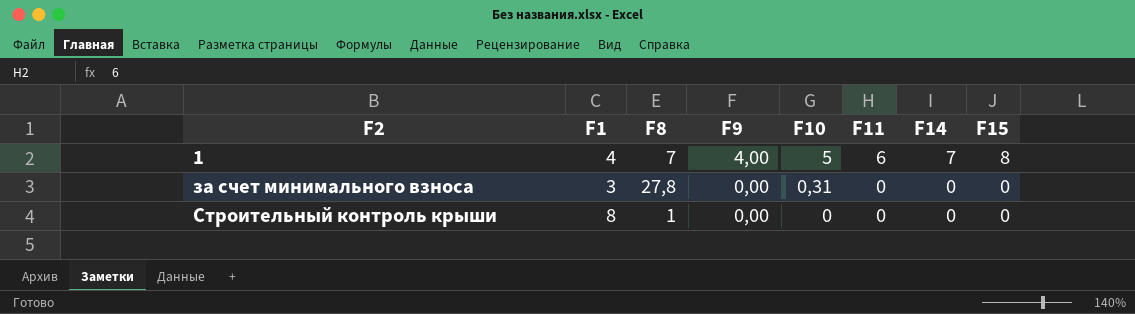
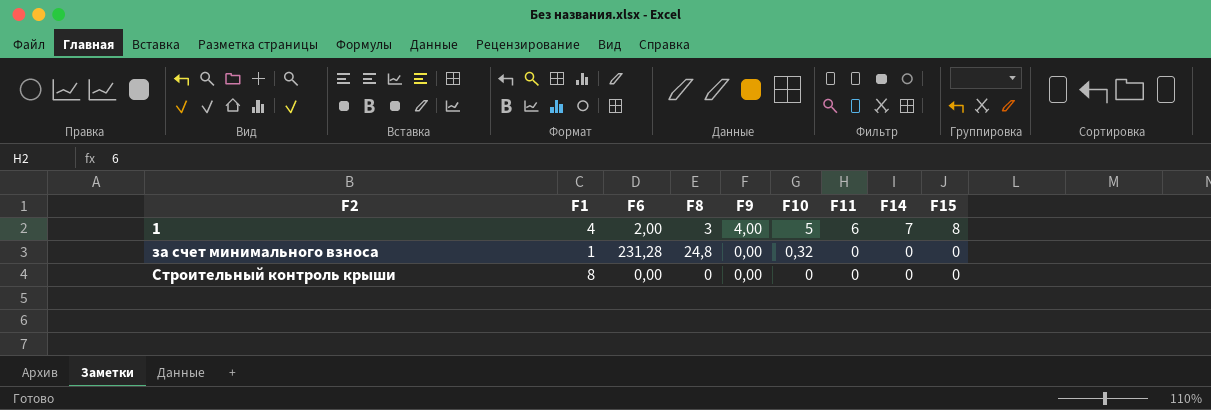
column F6 | position: none -> 3
1 | F8: 7 -> 3
за счет минимального взноса | F1: 3 -> 1
за счет минимального взноса | F8: 27,8 -> 24,8
за счет минимального взноса | F10: 0,31 -> 0,32
Строительный контроль крыши | F8: 1 -> 0

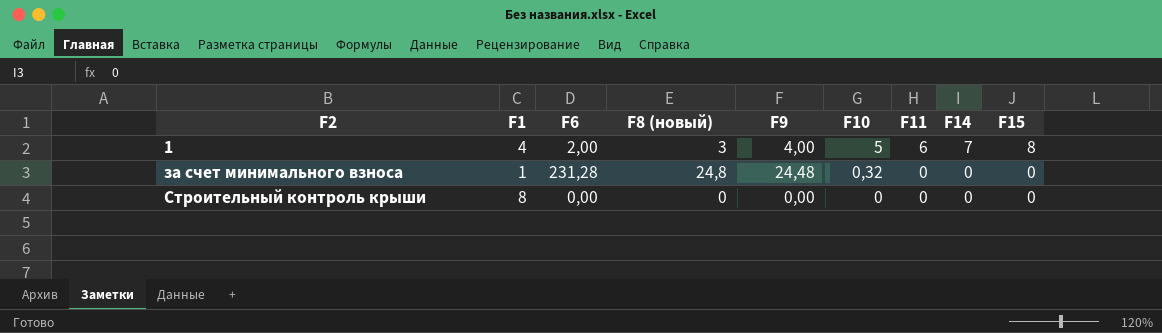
column name: F8 -> F8 (новый)
за счет минимального взноса | F9: 0,00 -> 24,48

